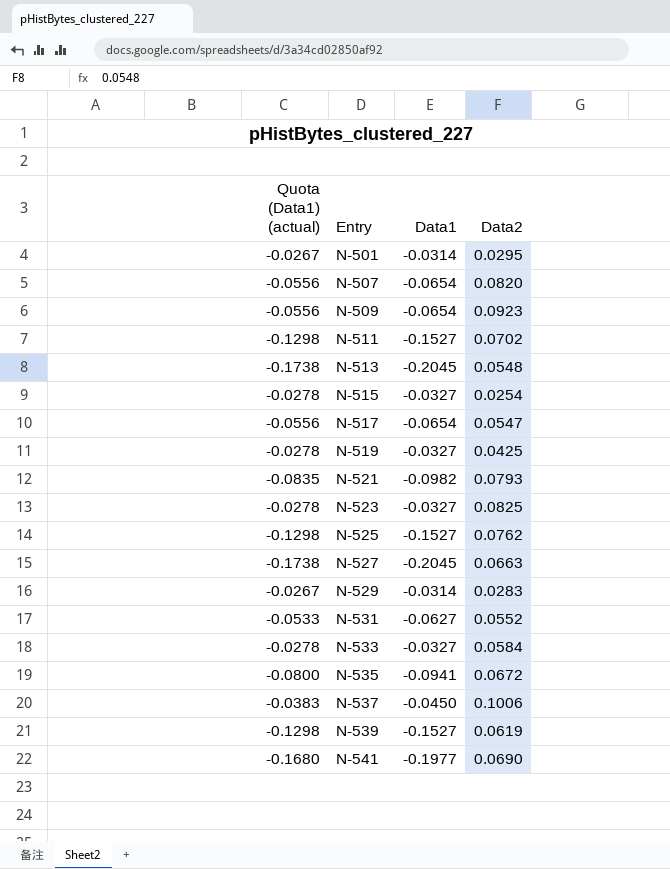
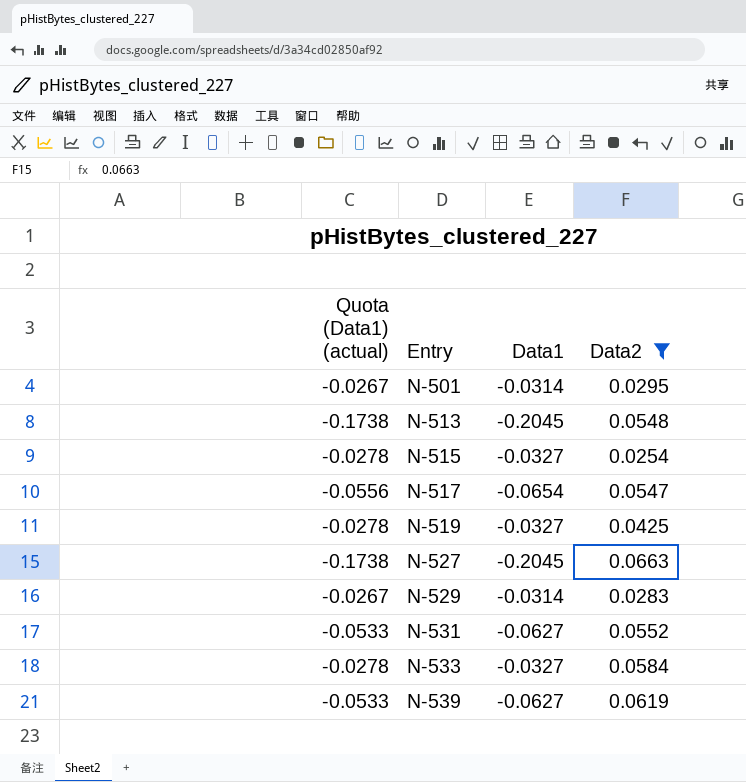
filter: none -> Data2 <= 0.0663
N-539 | Quota (Data1) (actual): -0.1298 -> -0.0533
N-539 | Data1: -0.1527 -> -0.0627

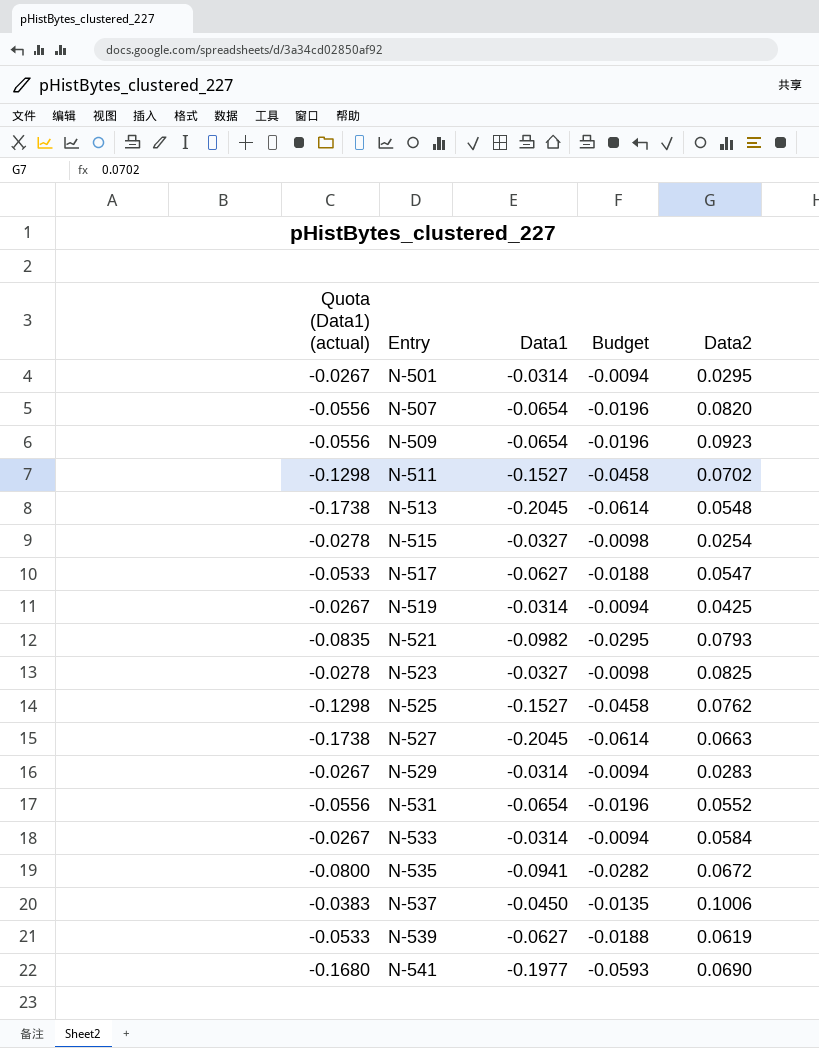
filter: Data2 <= 0.0663 -> none
column Budget | formula: none -> [Data1] * 0.3
N-517 | Quota (Data1) (actual): -0.0556 -> -0.0533
N-517 | Data1: -0.0654 -> -0.0627
N-519 | Quota (Data1) (actual): -0.0278 -> -0.0267
N-519 | Data1: -0.0327 -> -0.0314
N-531 | Quota (Data1) (actual): -0.0533 -> -0.0556
N-531 | Data1: -0.0627 -> -0.0654
N-533 | Quota (Data1) (actual): -0.0278 -> -0.0267
N-533 | Data1: -0.0327 -> -0.0314

